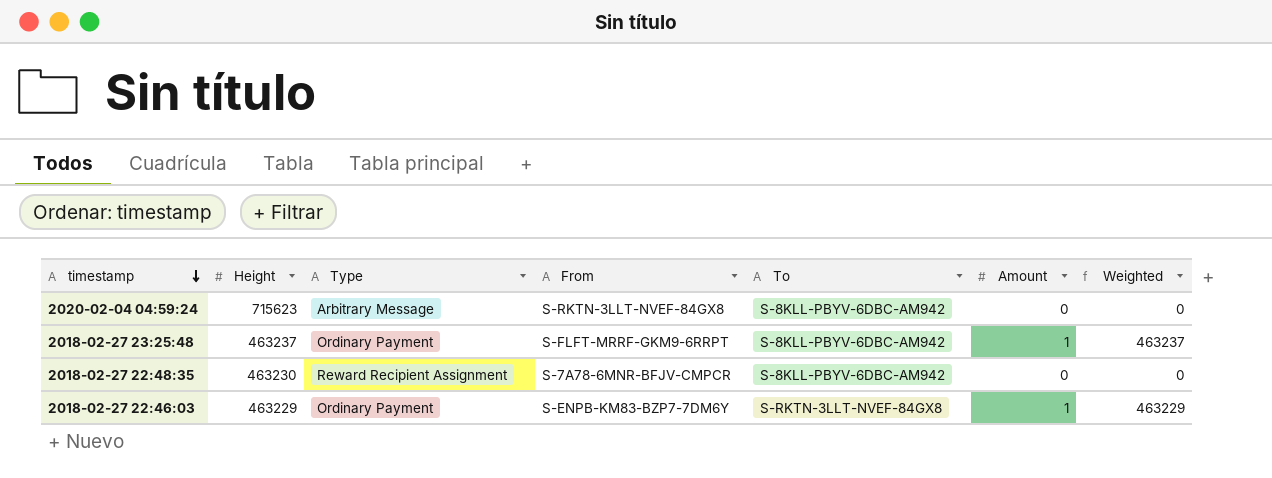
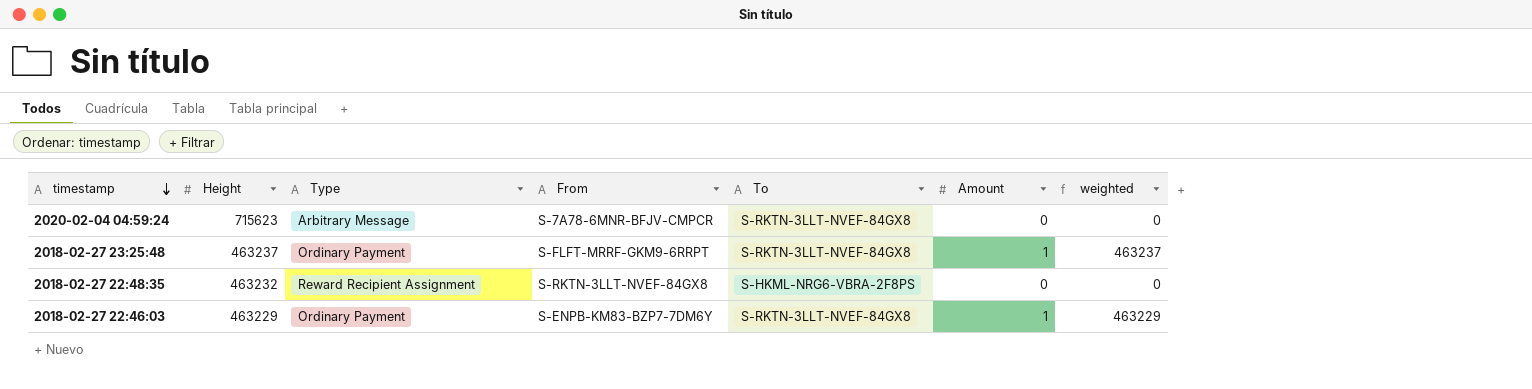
column name: Weighted -> weighted
2020-02-04 04:59:24 | From: S-RKTN-3LLT-NVEF-84GX8 -> S-7A78-6MNR-BFJV-CMPCR
2020-02-04 04:59:24 | To: S-8KLL-PBYV-6DBC-AM942 -> S-RKTN-3LLT-NVEF-84GX8
2018-02-27 23:25:48 | To: S-8KLL-PBYV-6DBC-AM942 -> S-RKTN-3LLT-NVEF-84GX8
2018-02-27 22:48:35 | Height: 463230 -> 463232
2018-02-27 22:48:35 | From: S-7A78-6MNR-BFJV-CMPCR -> S-RKTN-3LLT-NVEF-84GX8
2018-02-27 22:48:35 | To: S-8KLL-PBYV-6DBC-AM942 -> S-HKML-NRG6-VBRA-2F8PS

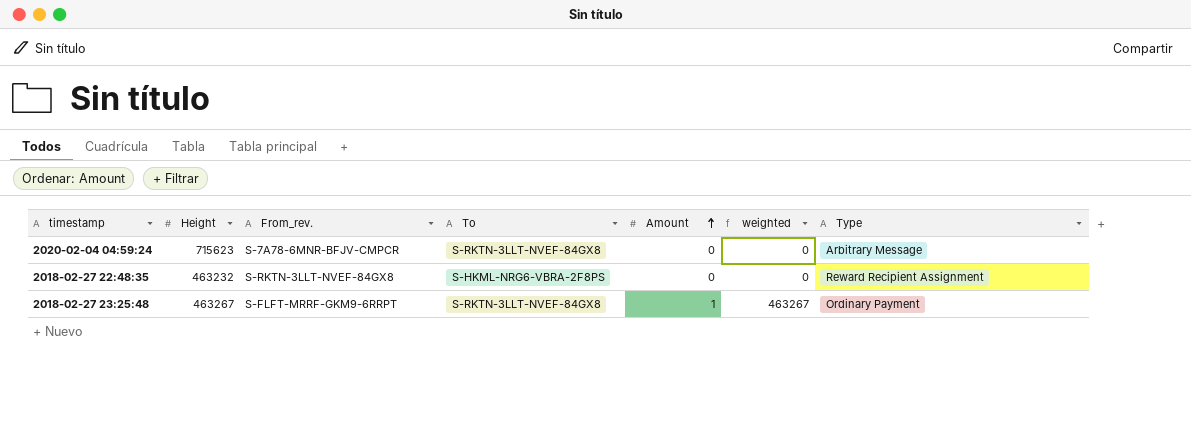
row order: timestamp descending -> Amount ascending
column name: From -> From_rev.
column Type | position: 3 -> 7
row 2018-02-27 22:46:03: 463229 | Ordinary Payment | S-ENPB-KM83-BZP7-7DM6Y | S-RKTN-3LLT-NVEF-84GX8 | 1 | 463229 -> none
2018-02-27 23:25:48 | Height: 463237 -> 463267
2018-02-27 23:25:48 | weighted: 463237 -> 463267

